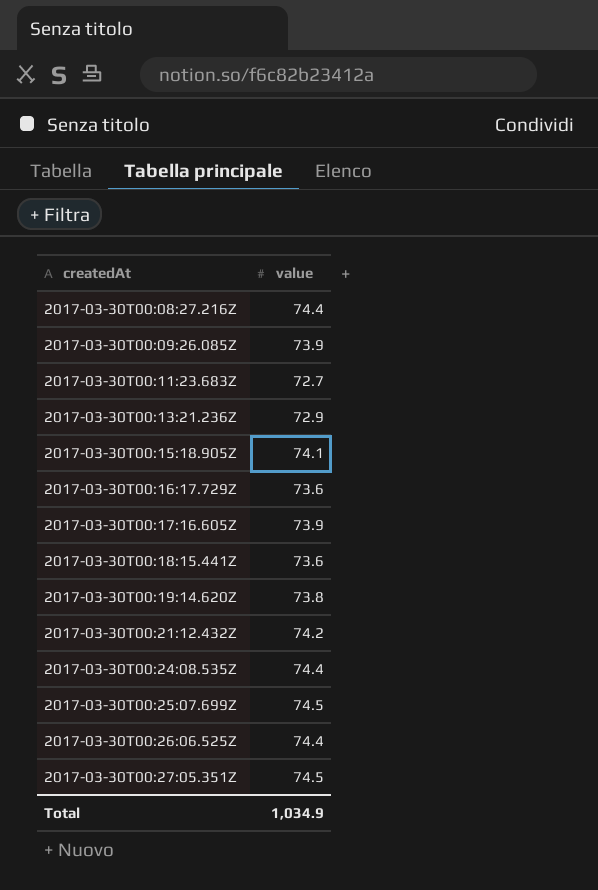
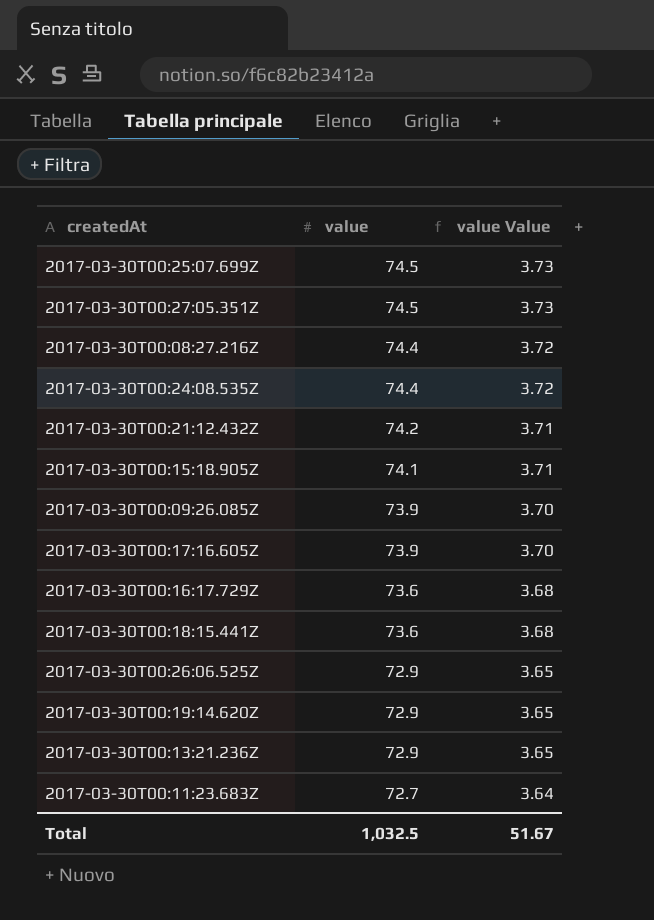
row order: createdAt ascending -> value descending
column value Value | formula: none -> [value] * 0.05
2017-03-30T00:26:06.525Z | value: 74.4 -> 72.9
2017-03-30T00:19:14.620Z | value: 73.8 -> 72.9
Total | value: 1,034.9 -> 1,032.5

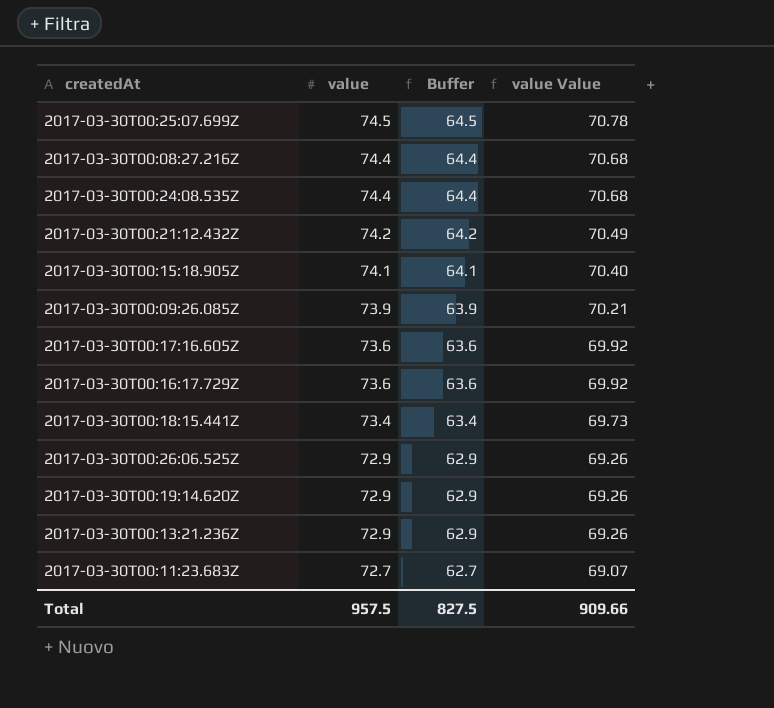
column Buffer | formula: none -> [value] - 10
column value Value | formula: [value] * 0.05 -> [value] * 0.95
row 2017-03-30T00:27:05.351Z: 74.5 | 3.73 -> none
2017-03-30T00:17:16.605Z | value: 73.9 -> 73.6
2017-03-30T00:18:15.441Z | value: 73.6 -> 73.4
Total | value: 1,032.5 -> 957.5
Total | value Value: 51.67 -> 909.66

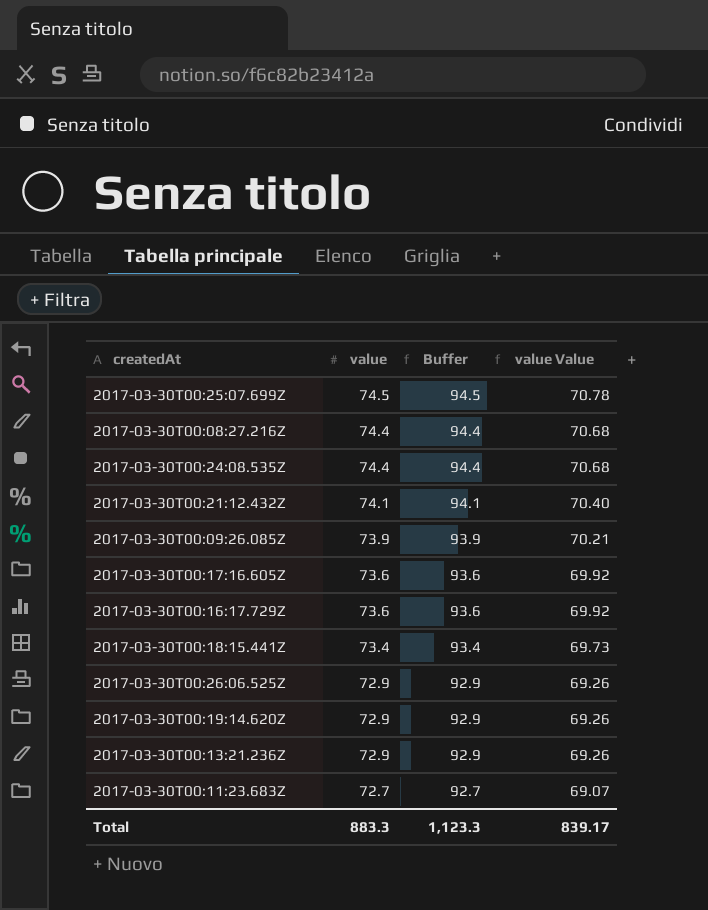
column Buffer | formula: [value] - 10 -> [value] + 20
row 2017-03-30T00:15:18.905Z: 74.1 | 64.1 | 70.40 -> none
2017-03-30T00:21:12.432Z | value: 74.2 -> 74.1
2017-03-30T00:21:12.432Z | value Value: 70.49 -> 70.40
Total | value: 957.5 -> 883.3
Total | Buffer: 827.5 -> 1,123.3
Total | value Value: 909.66 -> 839.17

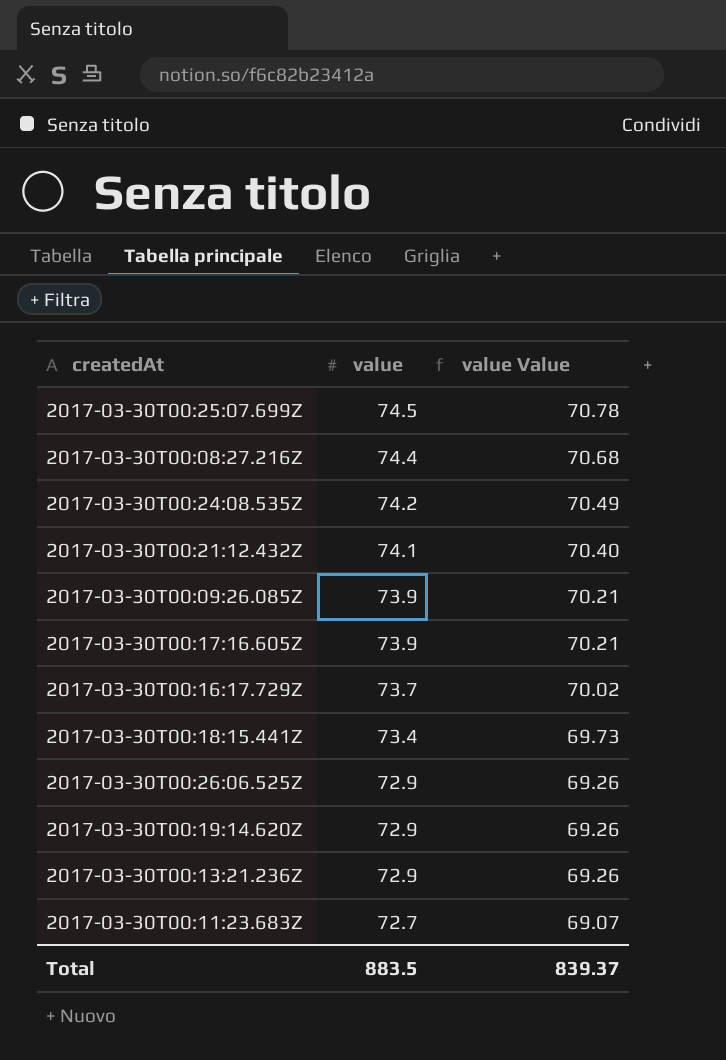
column Buffer | formula: [value] + 20 -> none
2017-03-30T00:24:08.535Z | value: 74.4 -> 74.2
2017-03-30T00:24:08.535Z | value Value: 70.68 -> 70.49
2017-03-30T00:17:16.605Z | value: 73.6 -> 73.9
2017-03-30T00:17:16.605Z | value Value: 69.92 -> 70.21
2017-03-30T00:16:17.729Z | value: 73.6 -> 73.7
2017-03-30T00:16:17.729Z | value Value: 69.92 -> 70.02
Total | value: 883.3 -> 883.5
Total | value Value: 839.17 -> 839.37

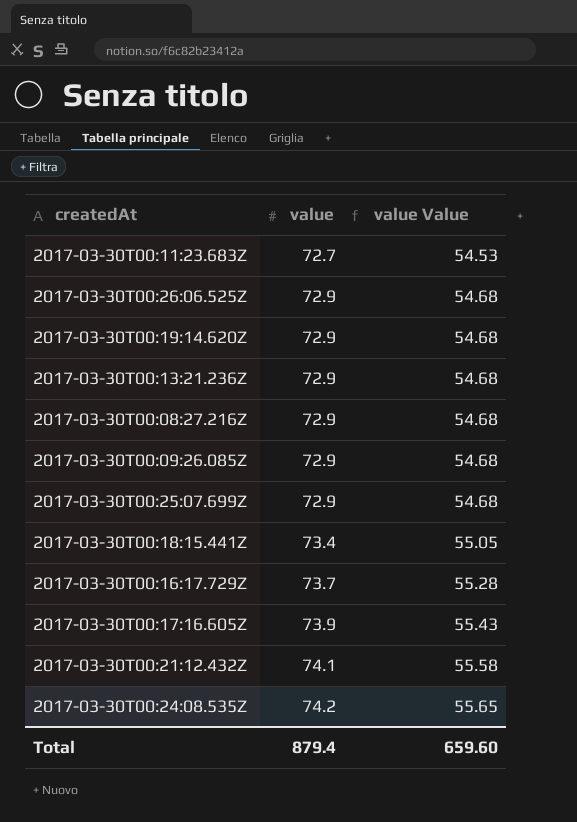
row order: value descending -> value ascending
column value Value | formula: [value] * 0.95 -> [value] * 0.75
2017-03-30T00:08:27.216Z | value: 74.4 -> 72.9
2017-03-30T00:09:26.085Z | value: 73.9 -> 72.9
2017-03-30T00:25:07.699Z | value: 74.5 -> 72.9
Total | value: 883.5 -> 879.4
Total | value Value: 839.37 -> 659.60

